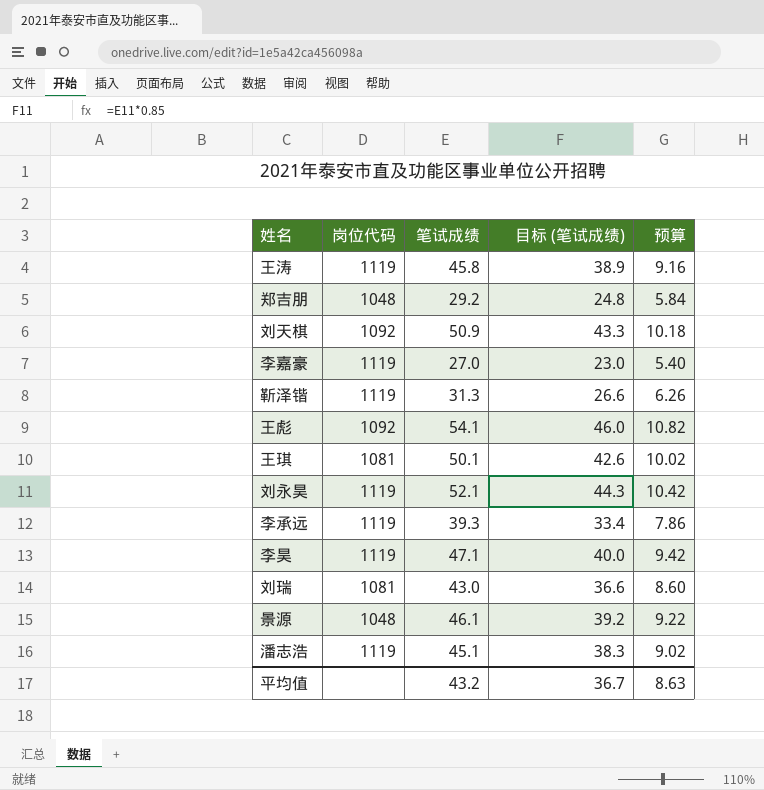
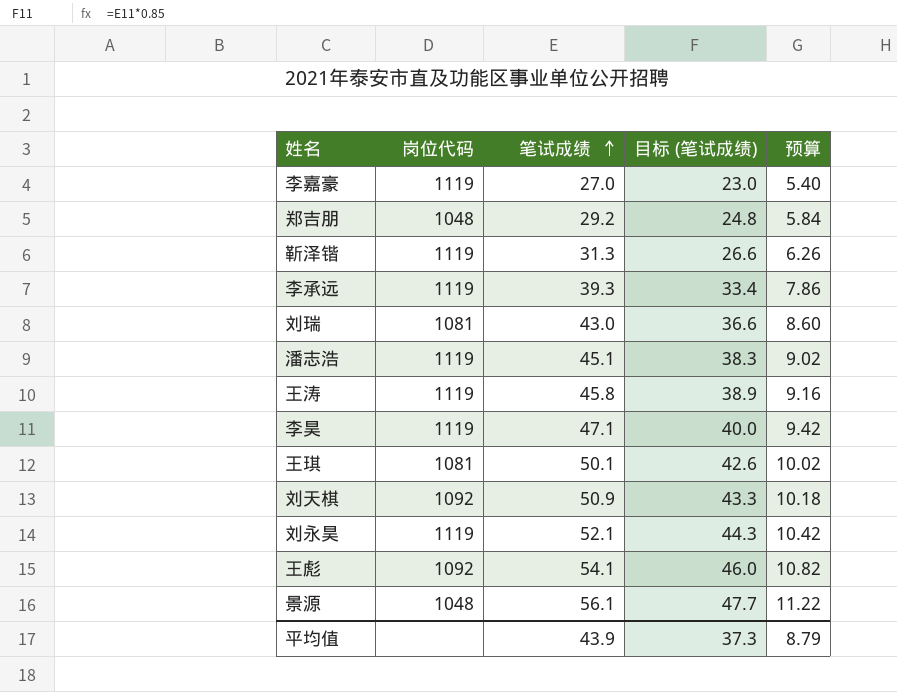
row order: none -> 笔试成绩 ascending
景源 | 笔试成绩: 46.1 -> 56.1
景源 | 目标 (笔试成绩): 39.2 -> 47.7
景源 | 预算: 9.22 -> 11.22
平均值 | 笔试成绩: 43.2 -> 43.9
平均值 | 目标 (笔试成绩): 36.7 -> 37.3
平均值 | 预算: 8.63 -> 8.79

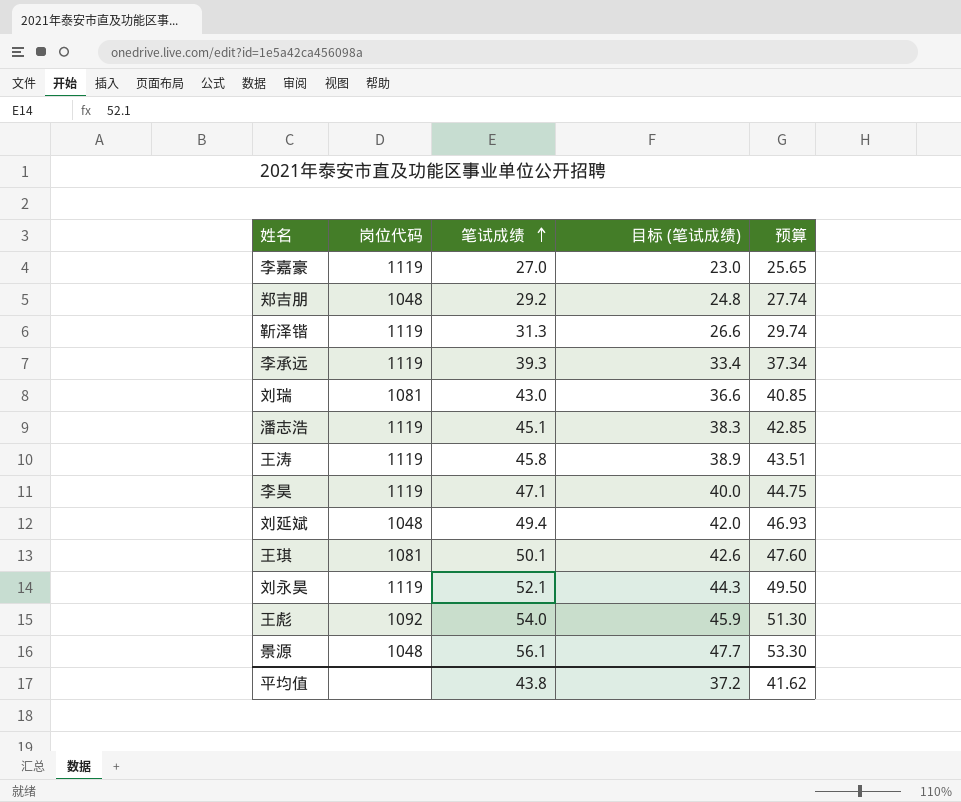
column 预算 | formula: [笔试成绩] * 0.2 -> [笔试成绩] * 0.95
row 刘天棋: 1092 | 50.9 | 43.3 | 10.18 -> none
row 刘延斌: none -> 1048 | 49.4 | 42.0 | 46.93
王彪 | 笔试成绩: 54.1 -> 54.0
王彪 | 目标 (笔试成绩): 46.0 -> 45.9
平均值 | 笔试成绩: 43.9 -> 43.8
平均值 | 目标 (笔试成绩): 37.3 -> 37.2
平均值 | 预算: 8.79 -> 41.62

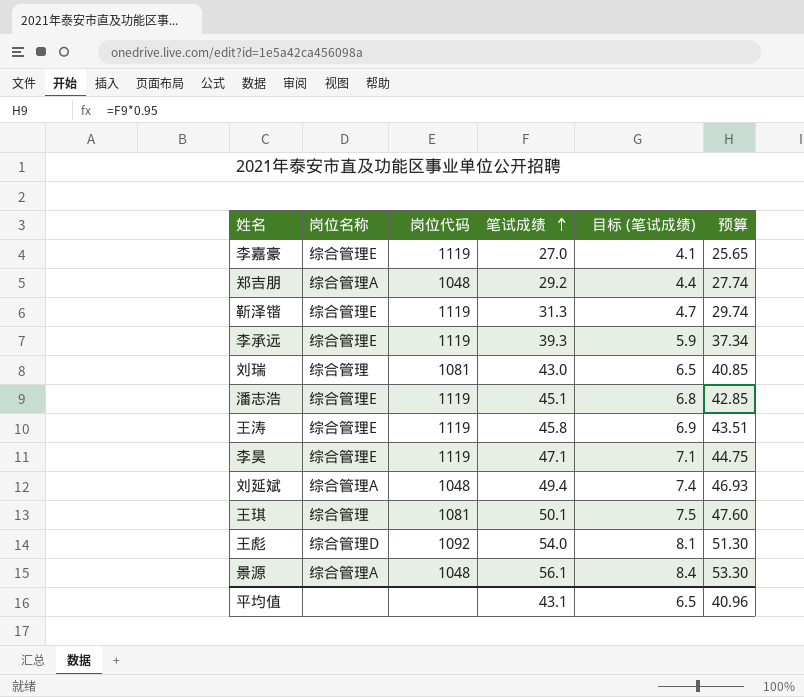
column 岗位名称 | position: none -> 2
column 目标 (笔试成绩) | formula: [笔试成绩] * 0.85 -> [笔试成绩] * 0.15
row 刘永昊: 1119 | 52.1 | 44.3 | 49.50 -> none
平均值 | 笔试成绩: 43.8 -> 43.1
平均值 | 目标 (笔试成绩): 37.2 -> 6.5
平均值 | 预算: 41.62 -> 40.96

